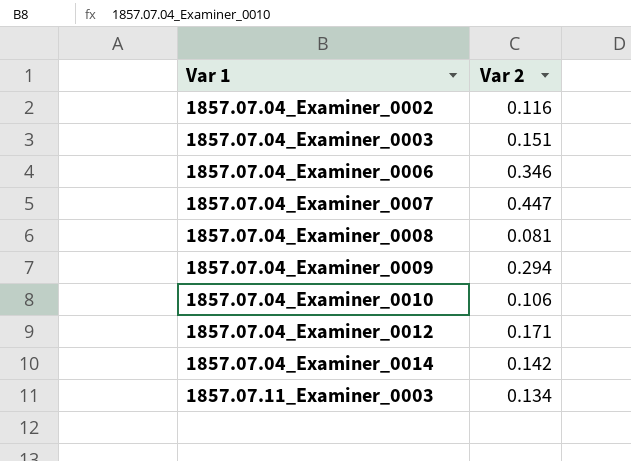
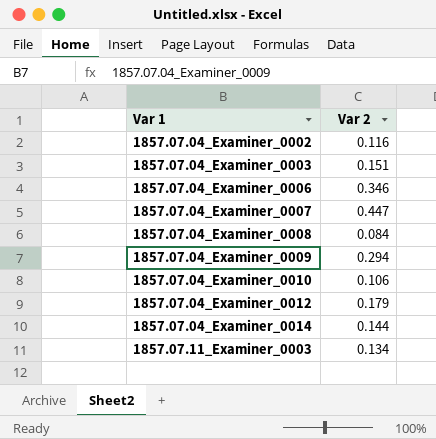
1857.07.04_Examiner_0008 | Var 2: 0.081 -> 0.084
1857.07.04_Examiner_0012 | Var 2: 0.171 -> 0.179
1857.07.04_Examiner_0014 | Var 2: 0.142 -> 0.144

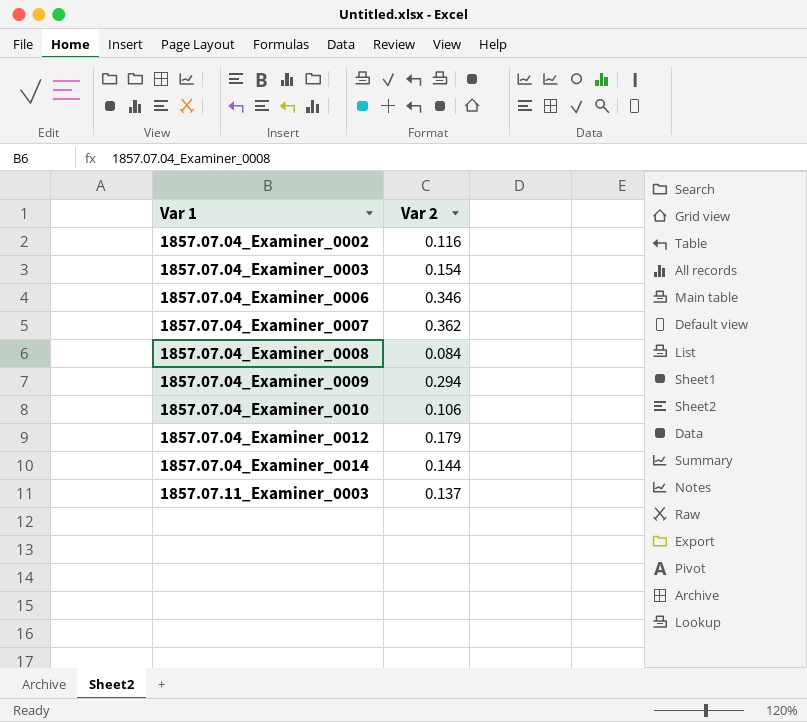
1857.07.04_Examiner_0003 | Var 2: 0.151 -> 0.154
1857.07.04_Examiner_0007 | Var 2: 0.447 -> 0.362
1857.07.11_Examiner_0003 | Var 2: 0.134 -> 0.137

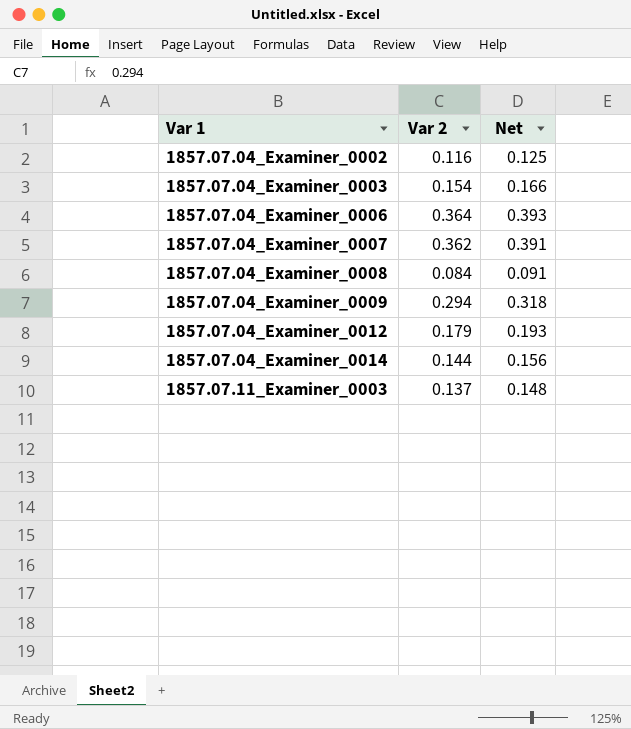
column Net | formula: none -> [Var 2] * 1.08
row 1857.07.04_Examiner_0010: 0.106 -> none
1857.07.04_Examiner_0006 | Var 2: 0.346 -> 0.364

